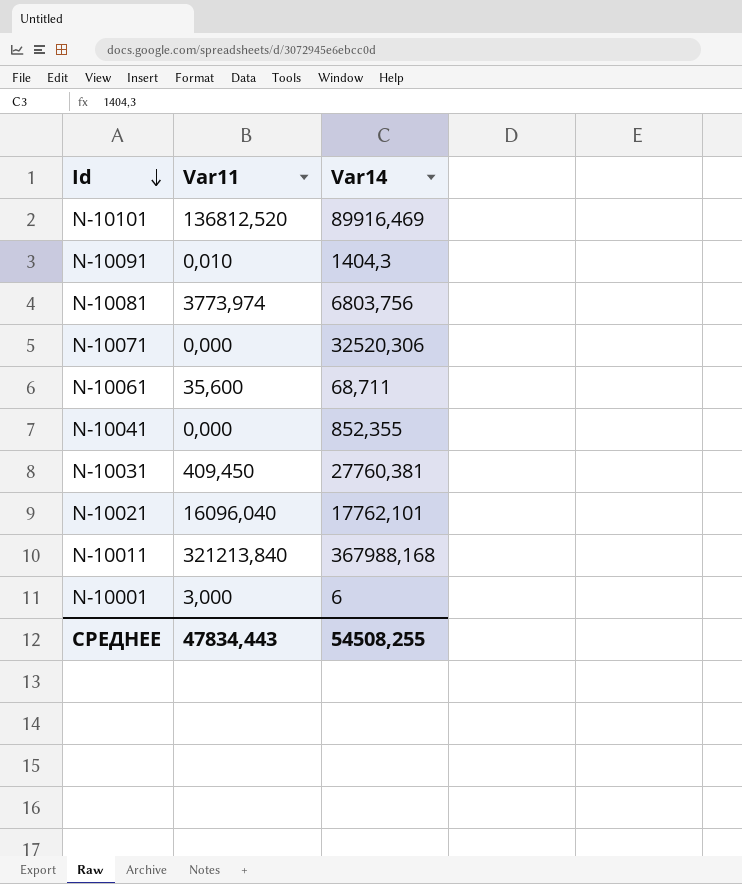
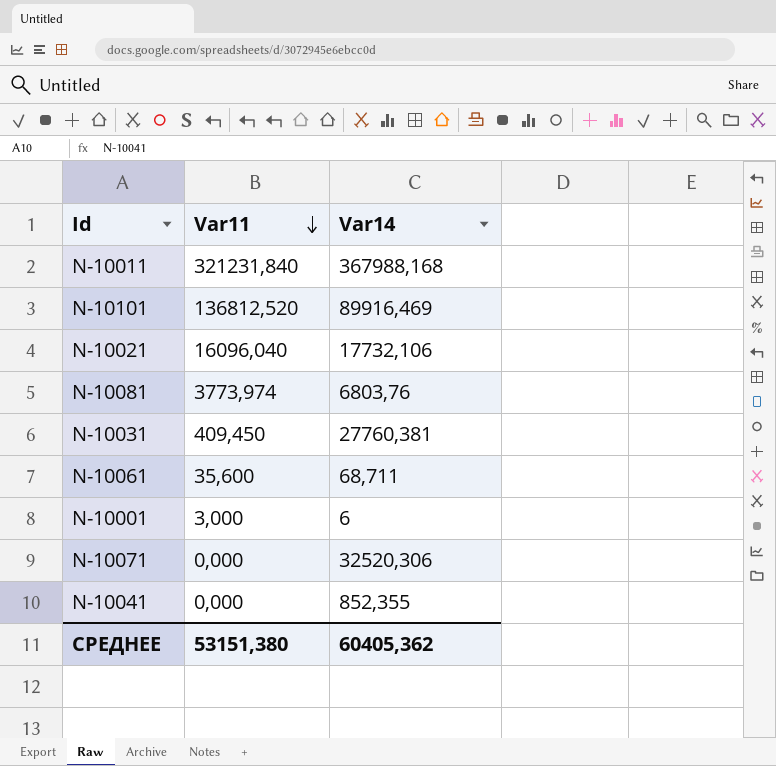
row order: Id descending -> Var11 descending
row N-10091: 0,010 | 1404,3 -> none
N-10011 | Var11: 321213,840 -> 321231,840
N-10021 | Var14: 17762,101 -> 17732,106
N-10081 | Var14: 6803,756 -> 6803,76
СРЕДНЕЕ | Var11: 47834,443 -> 53151,380
СРЕДНЕЕ | Var14: 54508,255 -> 60405,362

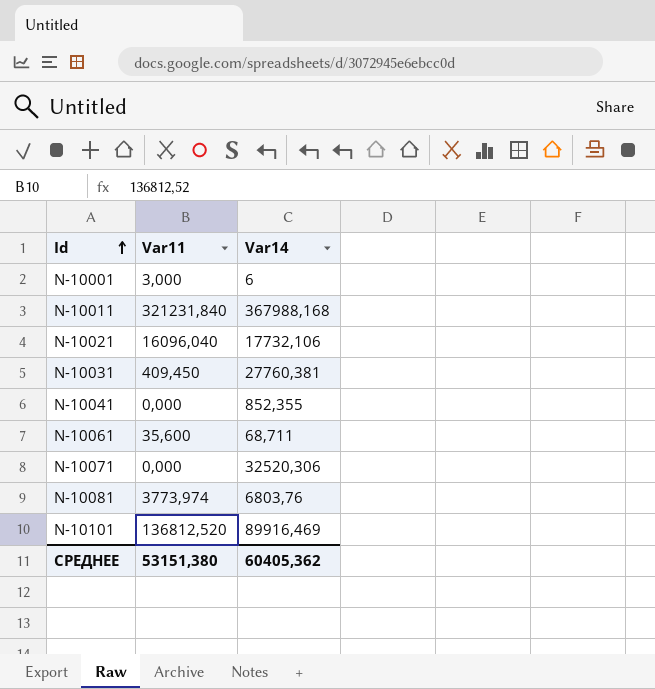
row order: Var11 descending -> Id ascending

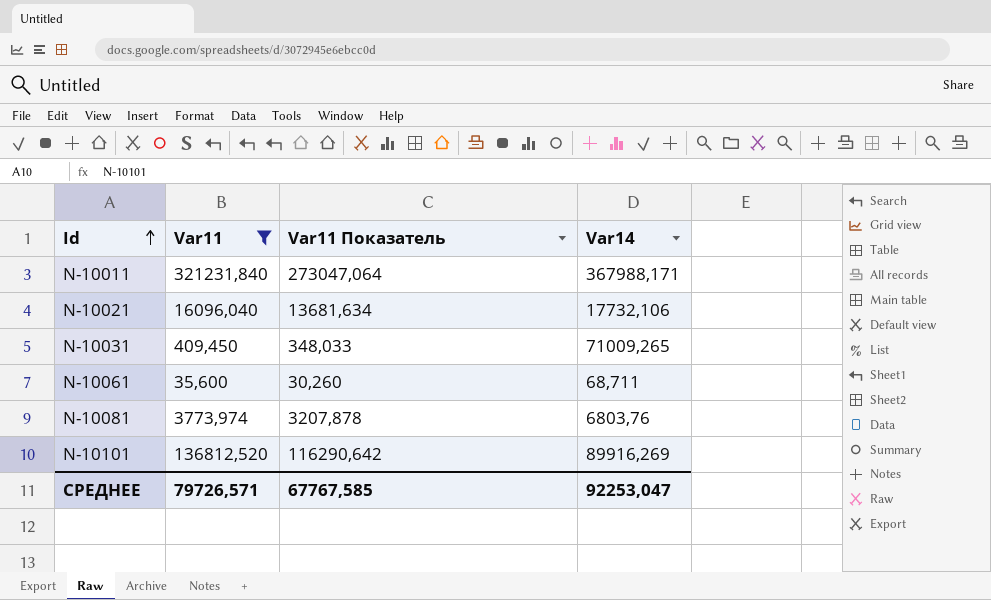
filter: none -> Var11 >= 35,600
column Var11 Показатель | formula: none -> [Var11] * 0,85
N-10011 | Var14: 367988,168 -> 367988,171
N-10031 | Var14: 27760,381 -> 71009,265
N-10101 | Var14: 89916,469 -> 89916,269
СРЕДНЕЕ | Var11: 53151,380 -> 79726,571
СРЕДНЕЕ | Var14: 60405,362 -> 92253,047

